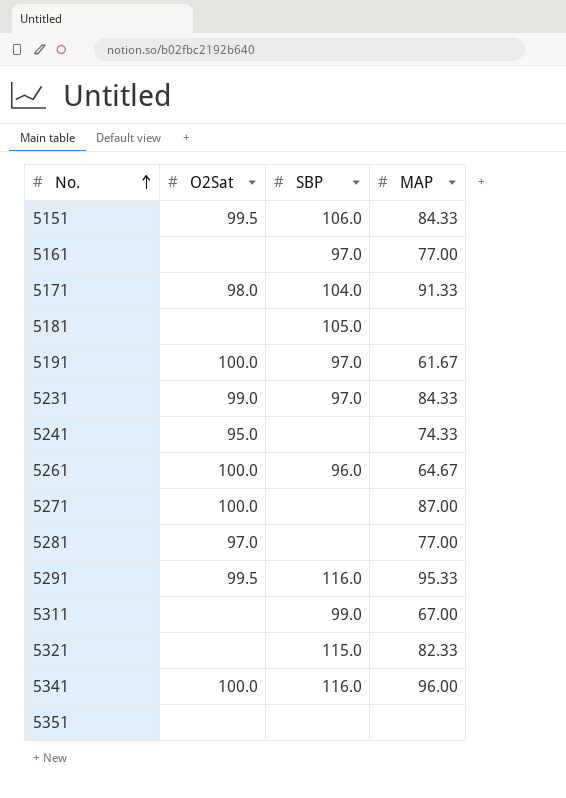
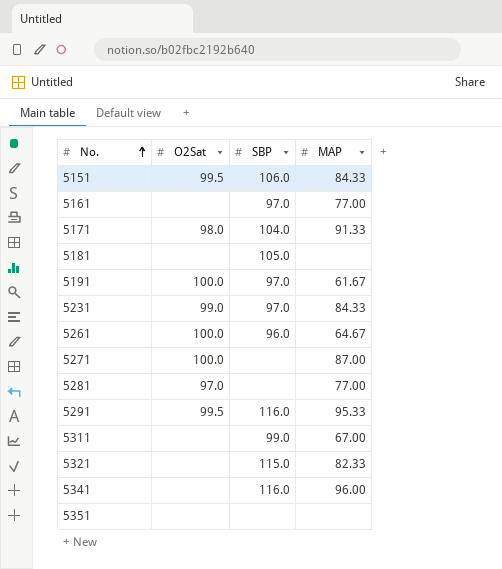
row 5241: 95.0 | none | 74.33 -> none
5341 | O2Sat: 100.0 -> none

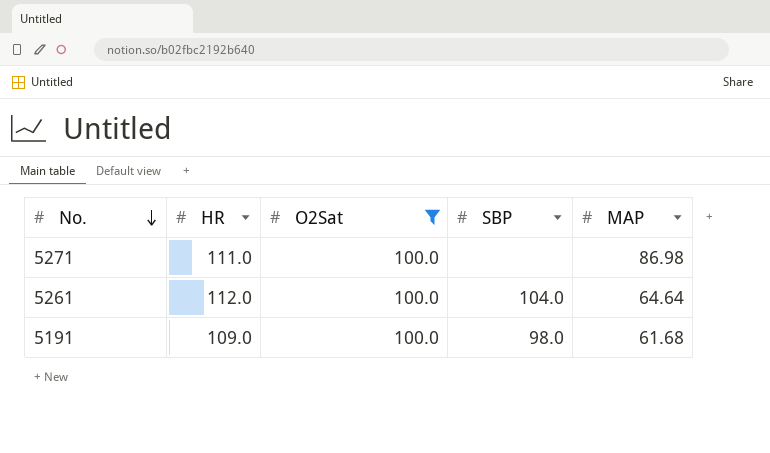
filter: none -> O2Sat = 100.0
row order: No. ascending -> No. descending
column HR | position: none -> 2
5271 | MAP: 87.00 -> 86.98
5261 | SBP: 96.0 -> 104.0
5261 | MAP: 64.67 -> 64.64
5191 | SBP: 97.0 -> 98.0
5191 | MAP: 61.67 -> 61.68

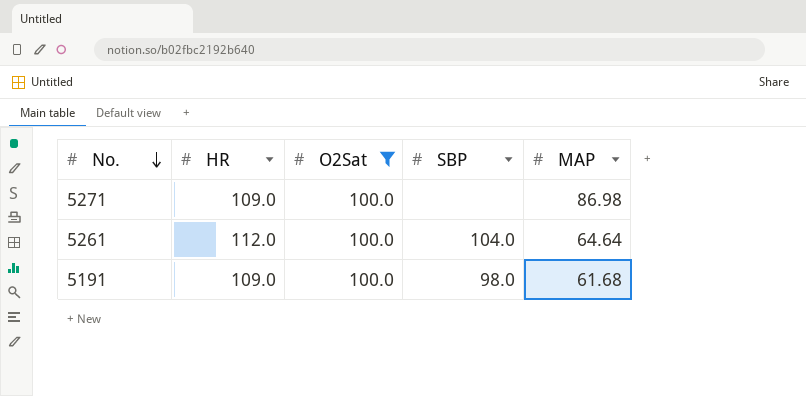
5271 | HR: 111.0 -> 109.0

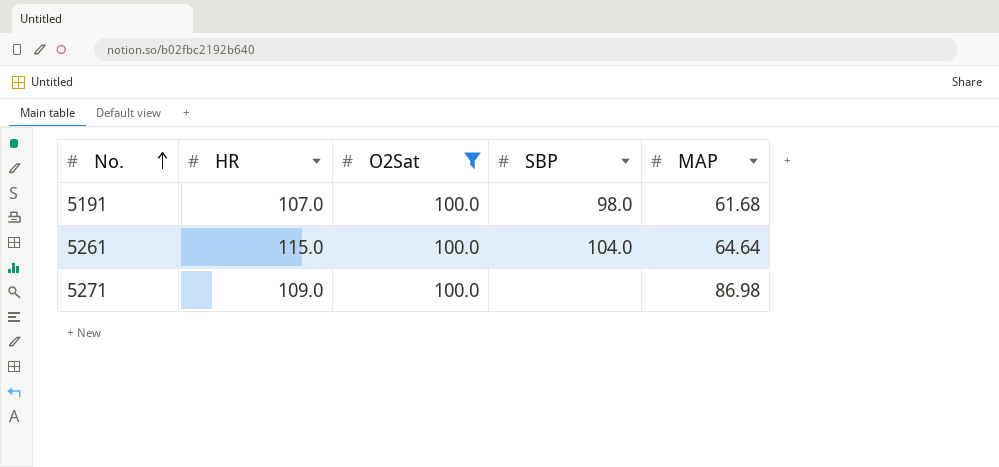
row order: No. descending -> No. ascending
5191 | HR: 109.0 -> 107.0
5261 | HR: 112.0 -> 115.0

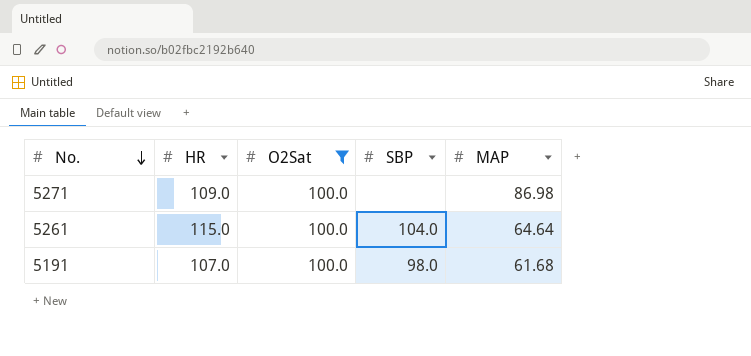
row order: No. ascending -> No. descending

